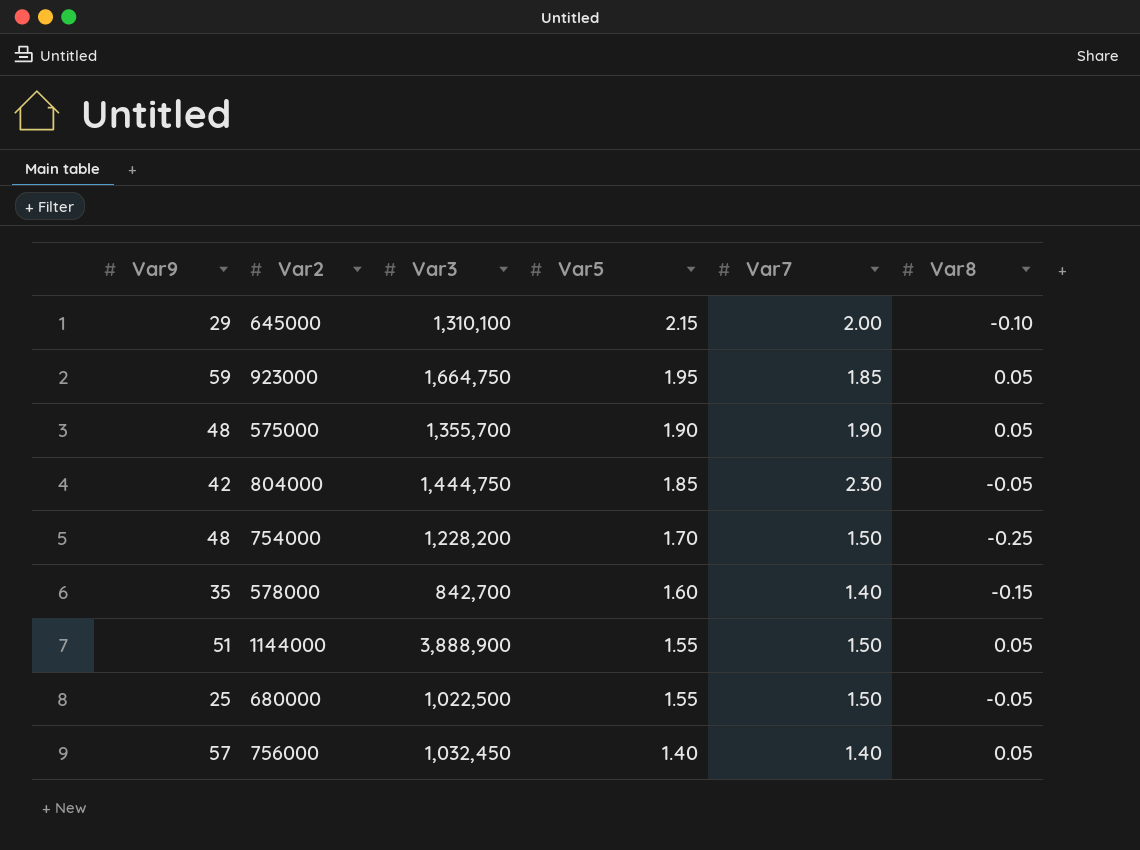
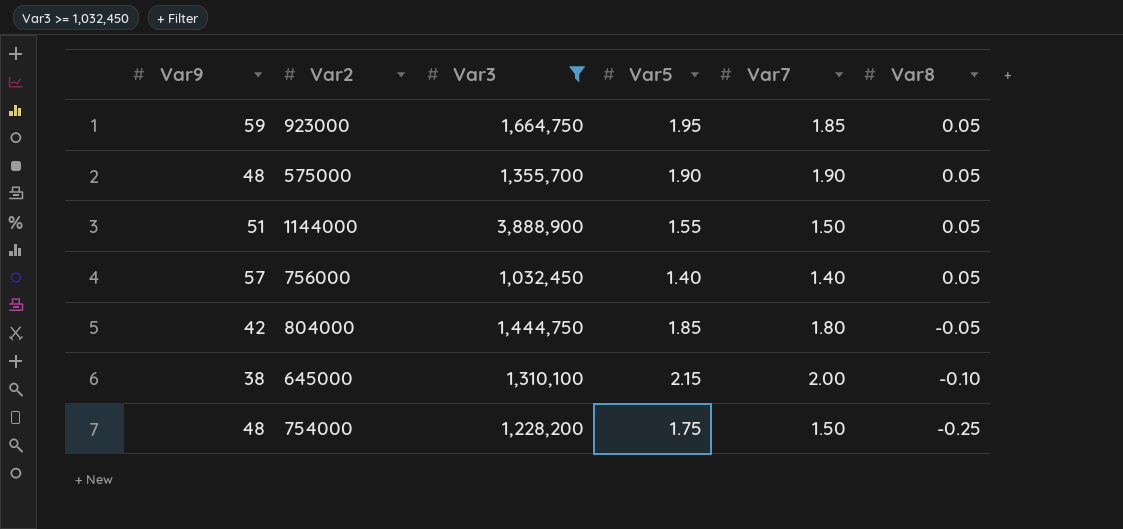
filter: none -> Var3 >= 1,032,450
row order: Var5 descending -> Var8 descending
804000 | Var7: 2.30 -> 1.80
645000 | Var9: 29 -> 38
754000 | Var5: 1.70 -> 1.75

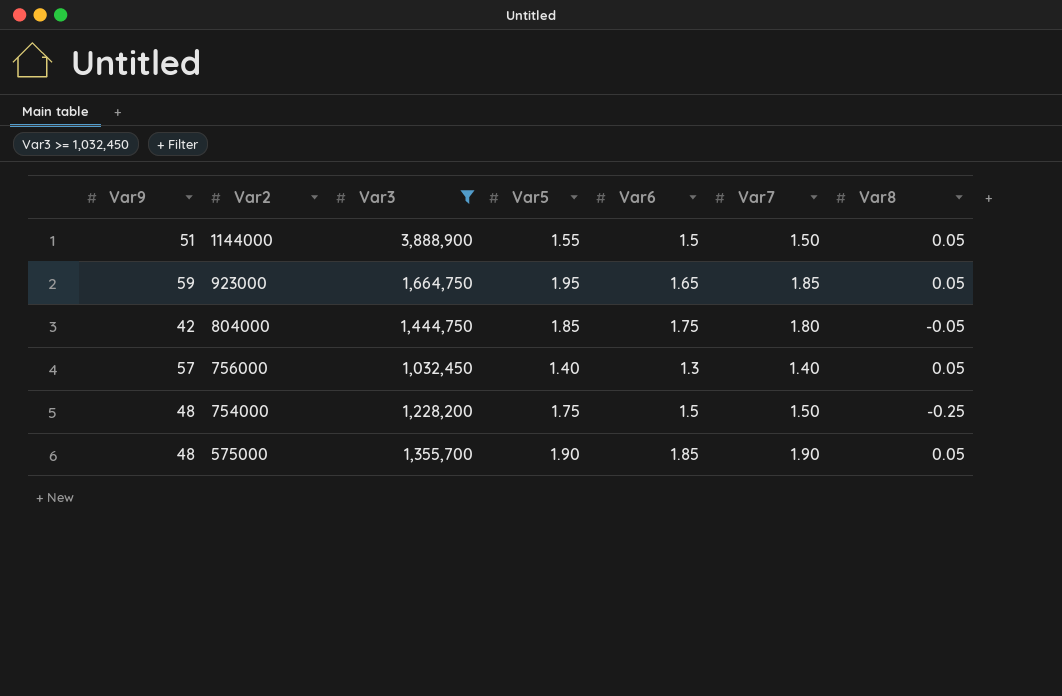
row order: Var8 descending -> Var2 descending
column Var6 | position: none -> 5
row 645000: 38 | 1,310,100 | 2.15 | 2.00 | -0.10 -> none

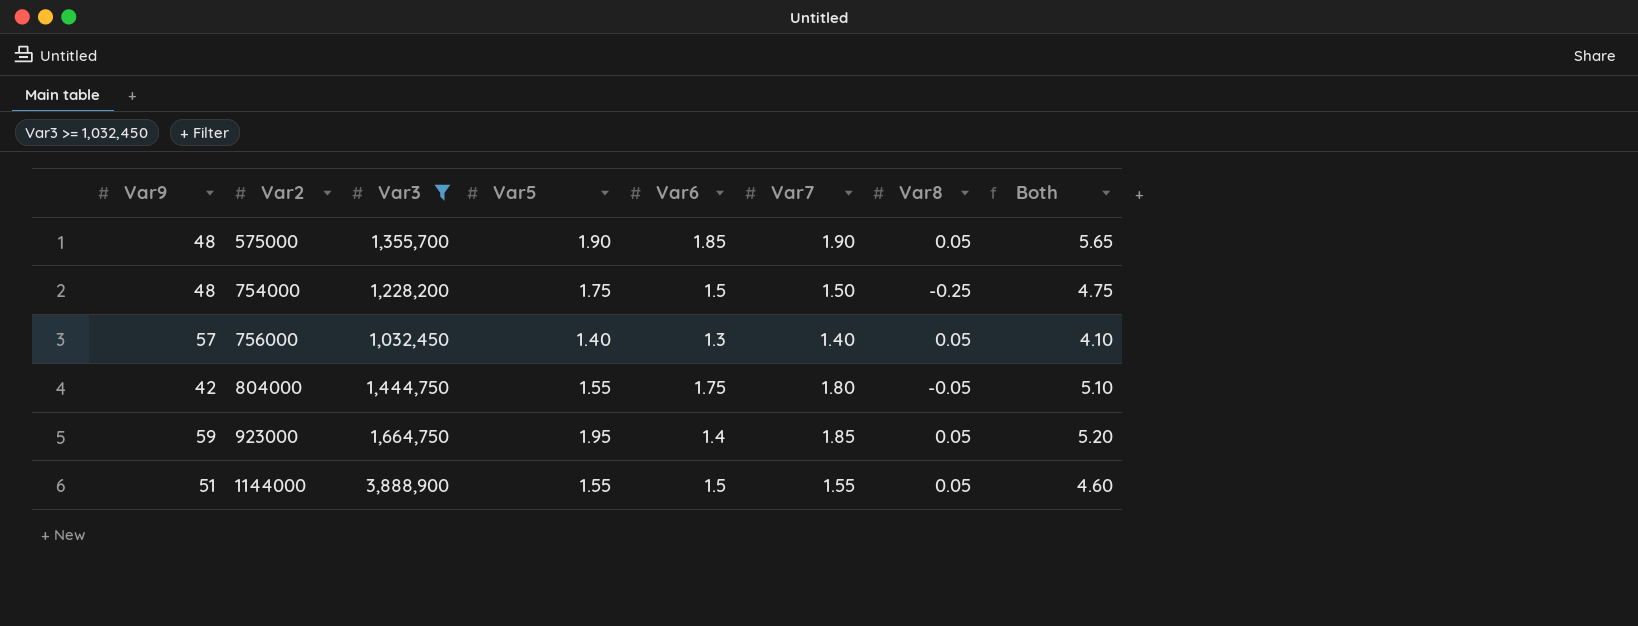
row order: Var2 descending -> Var2 ascending
column Both | formula: none -> [Var5] + [Var6] + [Var7]
804000 | Var5: 1.85 -> 1.55
923000 | Var6: 1.65 -> 1.4
1144000 | Var7: 1.50 -> 1.55

